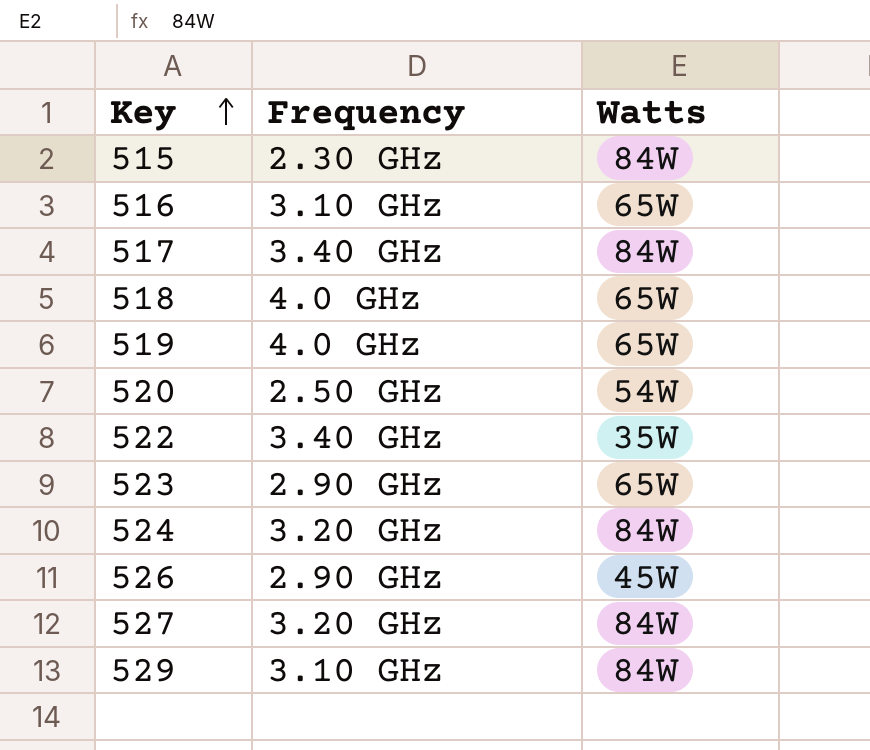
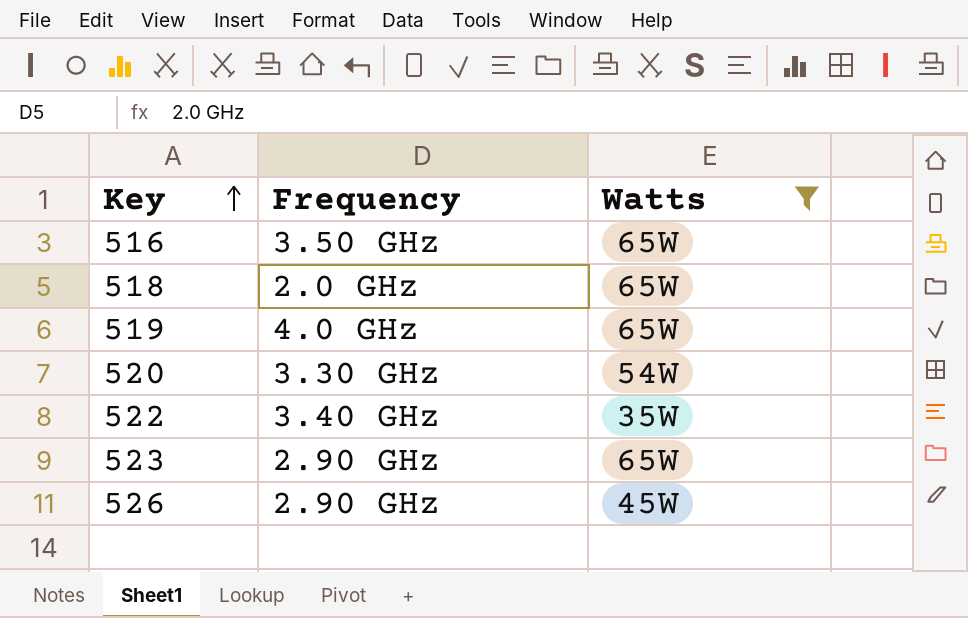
filter: none -> Watts != 84W
516 | Frequency: 3.10 GHz -> 3.50 GHz
518 | Frequency: 4.0 GHz -> 2.0 GHz
520 | Frequency: 2.50 GHz -> 3.30 GHz

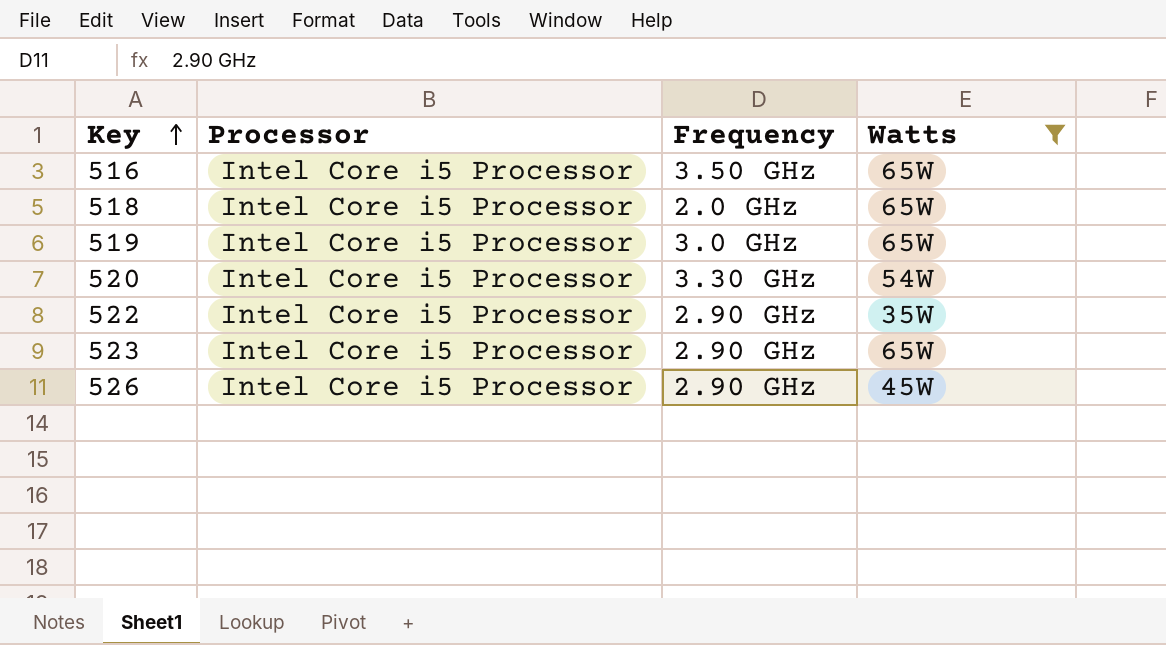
column Processor | position: none -> 2
519 | Frequency: 4.0 GHz -> 3.0 GHz
522 | Frequency: 3.40 GHz -> 2.90 GHz

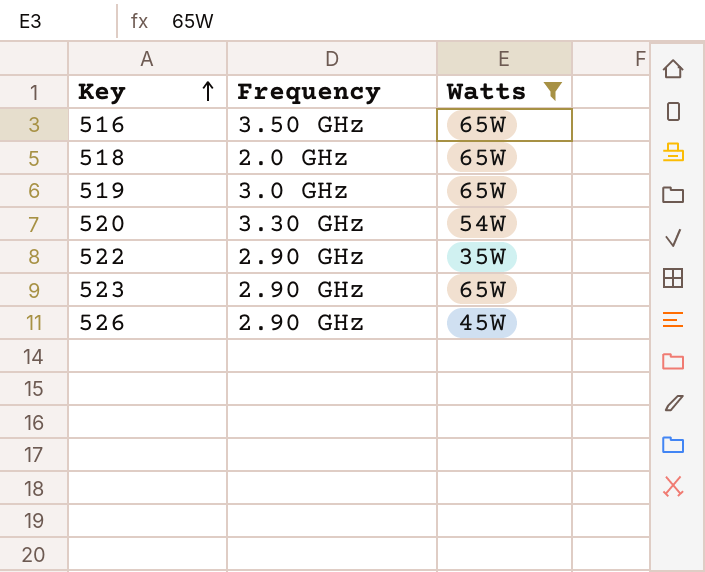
column Processor | position: 2 -> none

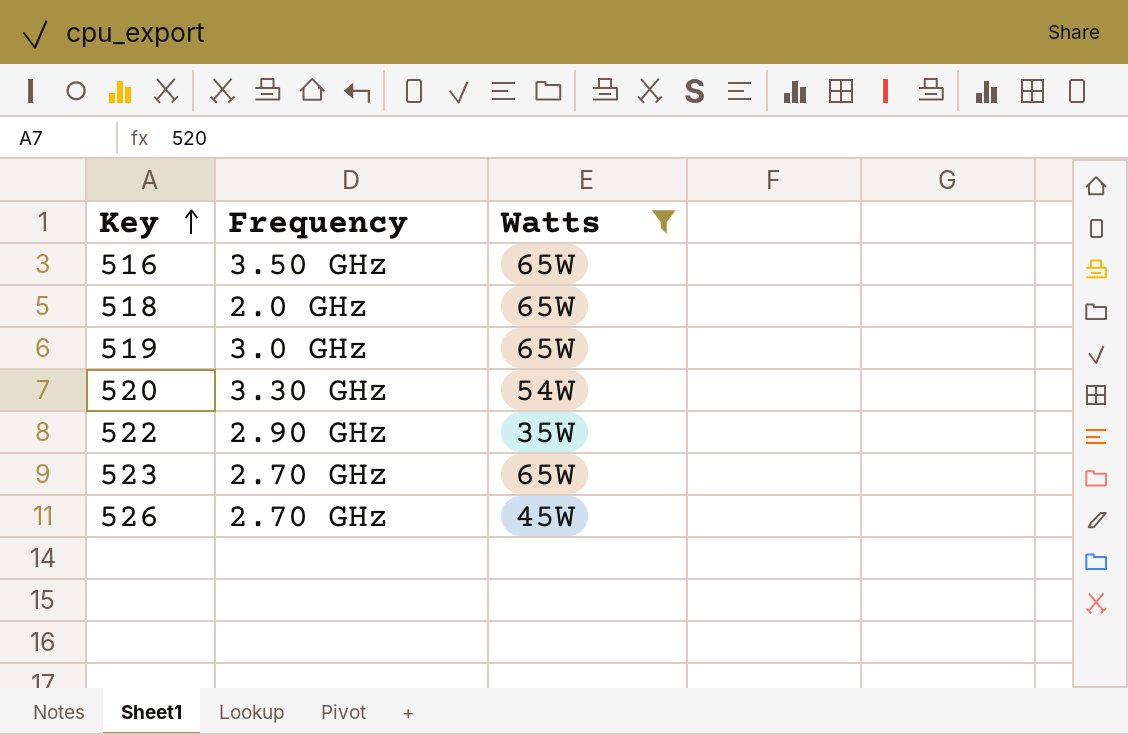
523 | Frequency: 2.90 GHz -> 2.70 GHz
526 | Frequency: 2.90 GHz -> 2.70 GHz

